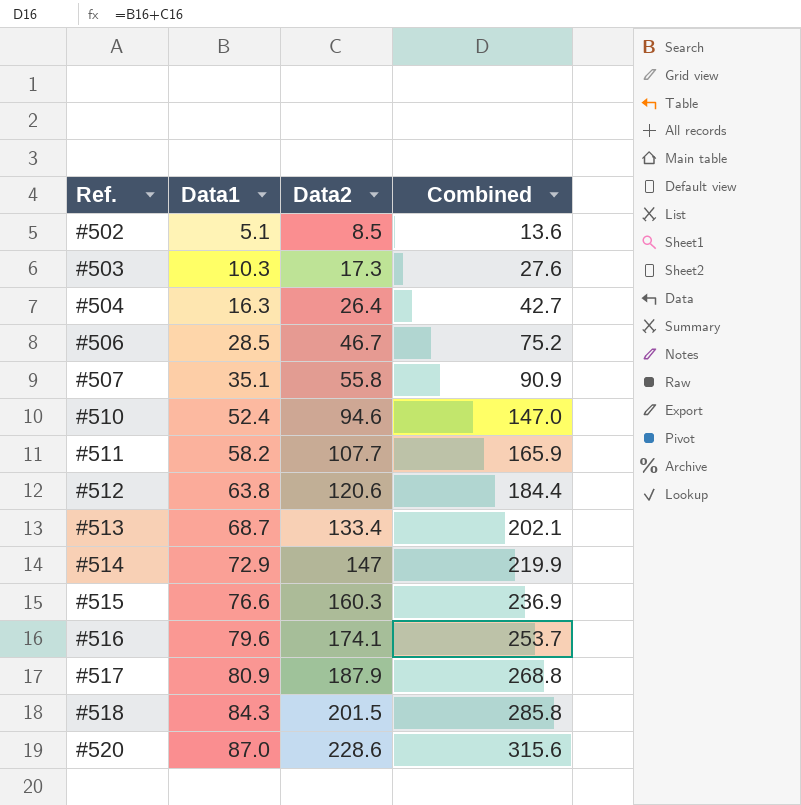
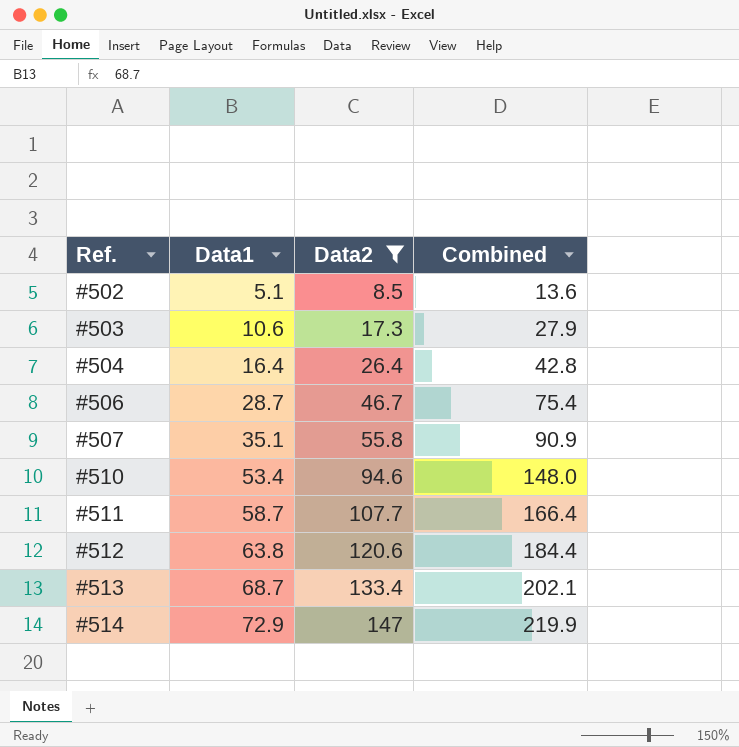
filter: none -> Data2 <= 147
#503 | Data1: 10.3 -> 10.6
#503 | Combined: 27.6 -> 27.9
#504 | Data1: 16.3 -> 16.4
#504 | Combined: 42.7 -> 42.8
#506 | Data1: 28.5 -> 28.7
#506 | Combined: 75.2 -> 75.4
#510 | Data1: 52.4 -> 53.4
#510 | Combined: 147.0 -> 148.0
#511 | Data1: 58.2 -> 58.7
#511 | Combined: 165.9 -> 166.4

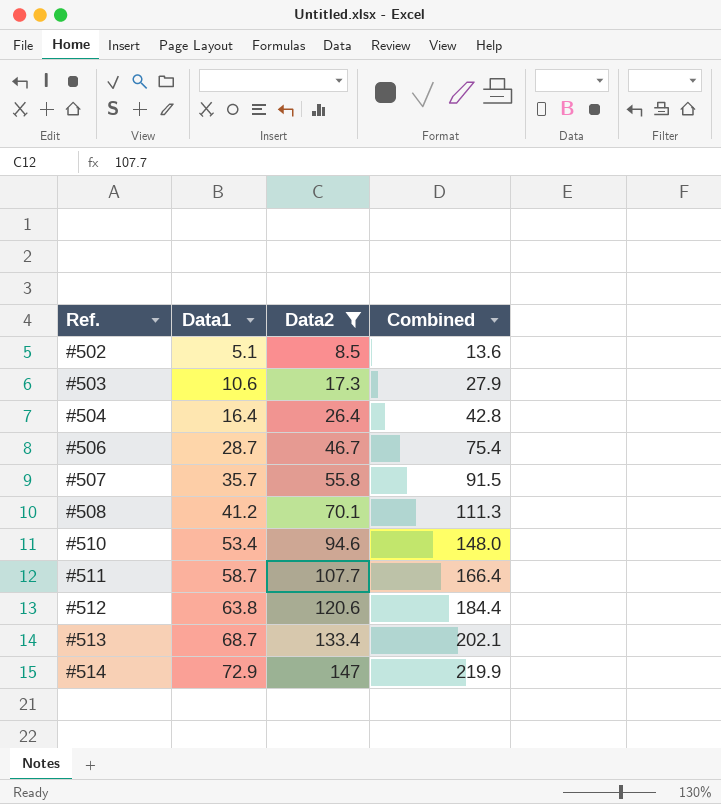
#507 | Data1: 35.1 -> 35.7
#507 | Combined: 90.9 -> 91.5
row #508: none -> 41.2 | 70.1 | 111.3

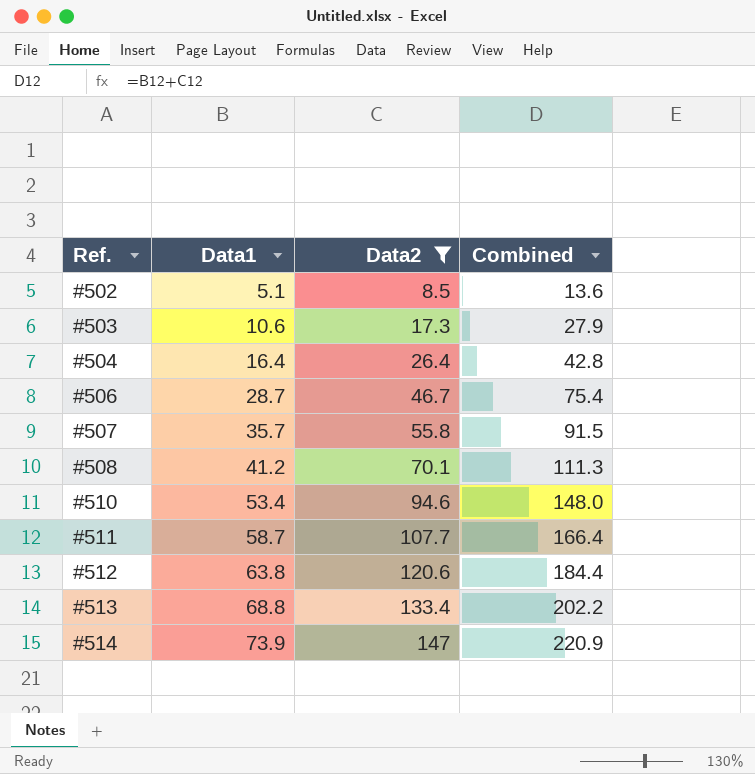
#513 | Data1: 68.7 -> 68.8
#513 | Combined: 202.1 -> 202.2
#514 | Data1: 72.9 -> 73.9
#514 | Combined: 219.9 -> 220.9

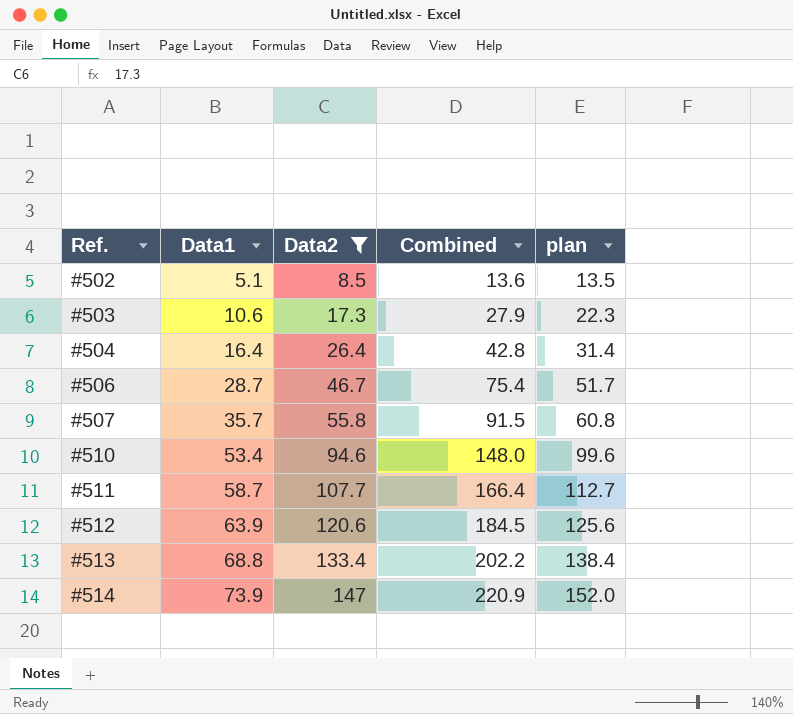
column plan | formula: none -> [Data2] + 5
row #508: 41.2 | 70.1 | 111.3 -> none
#512 | Data1: 63.8 -> 63.9
#512 | Combined: 184.4 -> 184.5

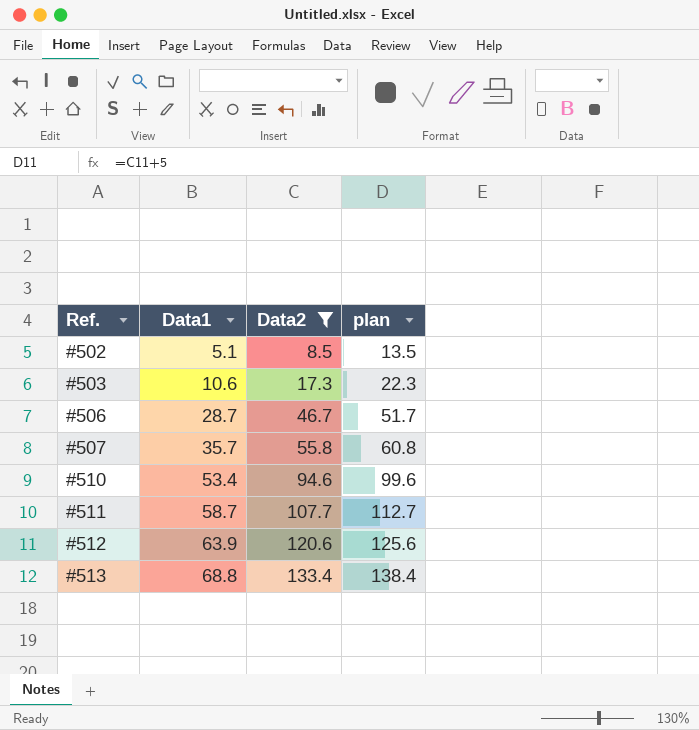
column Combined | formula: [Data1] + [Data2] -> none
row #504: 16.4 | 26.4 | 42.8 | 31.4 -> none
row #514: 73.9 | 147 | 220.9 | 152.0 -> none

